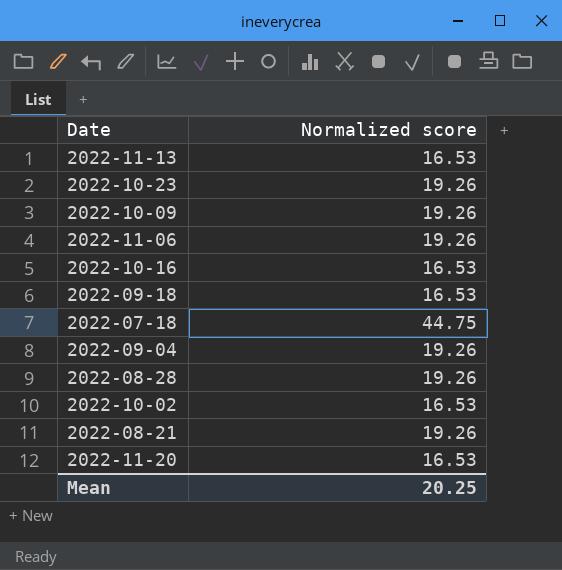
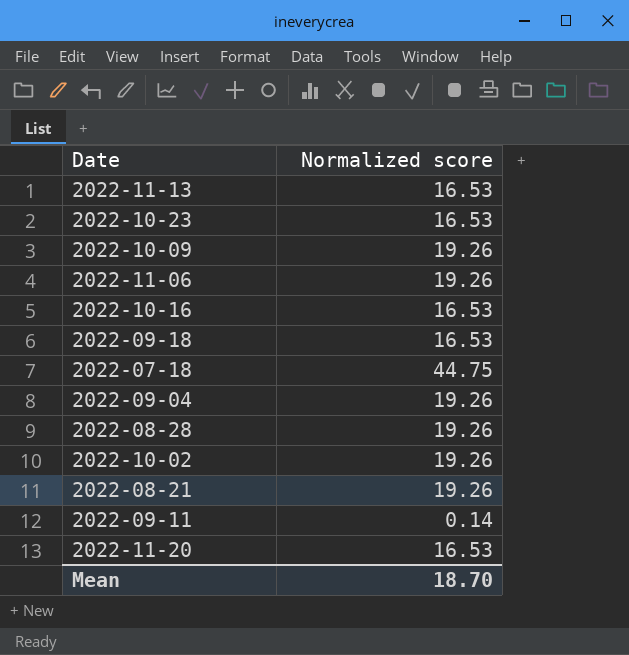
2022-10-23 | Normalized score: 19.26 -> 16.53
2022-10-02 | Normalized score: 16.53 -> 19.26
row 2022-09-11: none -> 0.14
Mean | Normalized score: 20.25 -> 18.70

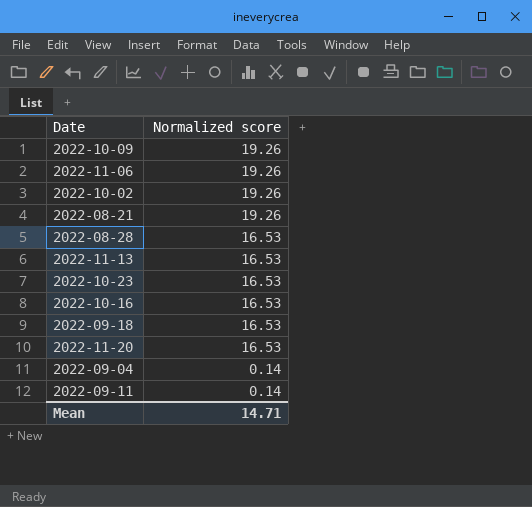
row order: none -> Normalized score descending
row 2022-07-18: 44.75 -> none
2022-08-28 | Normalized score: 19.26 -> 16.53
2022-09-04 | Normalized score: 19.26 -> 0.14
Mean | Normalized score: 18.70 -> 14.71

